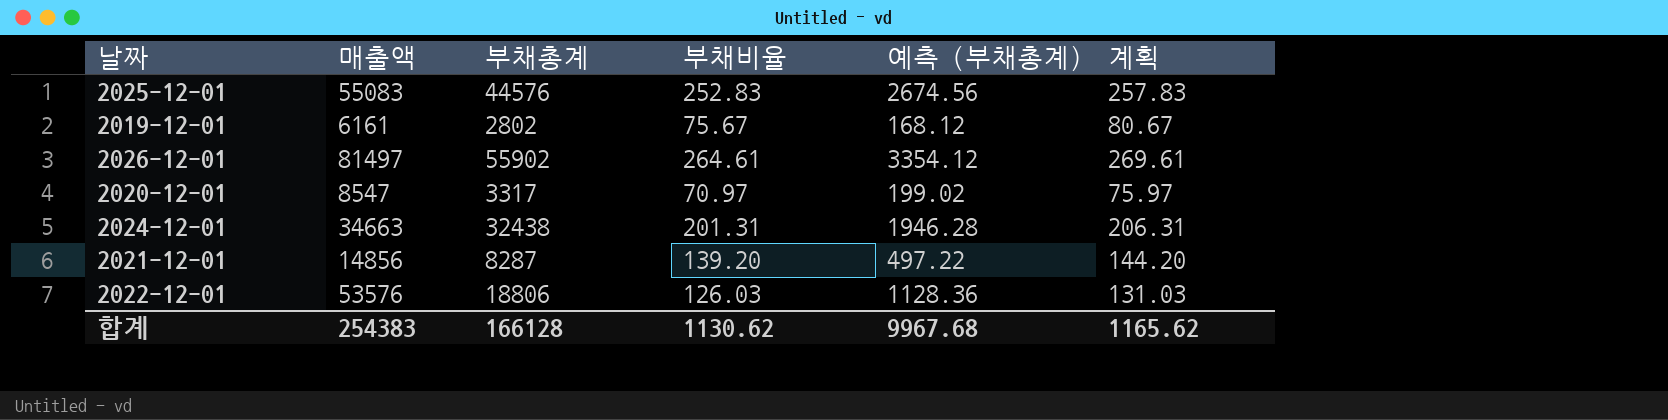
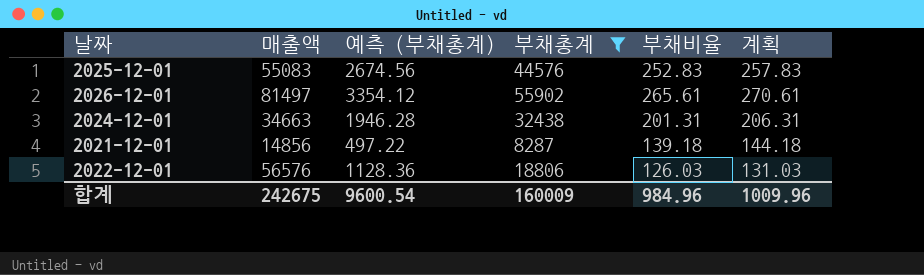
filter: none -> 부채총계 >= 8287
column 예측 (부채총계) | position: 5 -> 3
2026-12-01 | 부채비율: 264.61 -> 265.61
2026-12-01 | 계획: 269.61 -> 270.61
2021-12-01 | 부채비율: 139.20 -> 139.18
2021-12-01 | 계획: 144.20 -> 144.18
2022-12-01 | 매출액: 53576 -> 56576
합계 | 매출액: 254383 -> 242675
합계 | 예측 (부채총계): 9967.68 -> 9600.54
합계 | 부채총계: 166128 -> 160009
합계 | 부채비율: 1130.62 -> 984.96
합계 | 계획: 1165.62 -> 1009.96

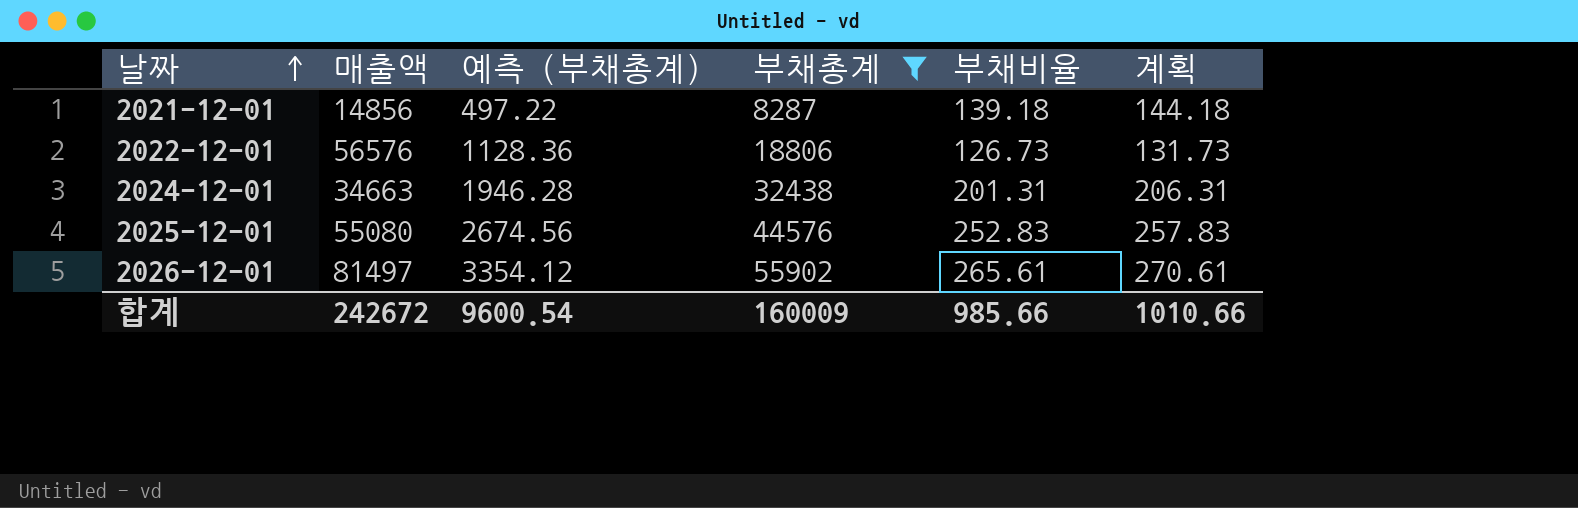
row order: none -> 날짜 ascending
2022-12-01 | 부채비율: 126.03 -> 126.73
2022-12-01 | 계획: 131.03 -> 131.73
2025-12-01 | 매출액: 55083 -> 55080
합계 | 매출액: 242675 -> 242672
합계 | 부채비율: 984.96 -> 985.66
합계 | 계획: 1009.96 -> 1010.66

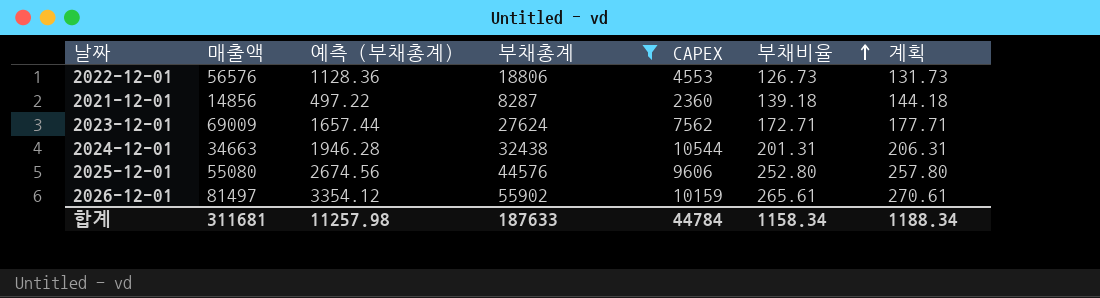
row order: 날짜 ascending -> 부채비율 ascending
column CAPEX | position: none -> 5
row 2023-12-01: none -> 69009 | 1657.44 | 27624 | 7562 | 172.71 | 177.71
2025-12-01 | 부채비율: 252.83 -> 252.80
2025-12-01 | 계획: 257.83 -> 257.80
합계 | 매출액: 242672 -> 311681
합계 | 예측 (부채총계): 9600.54 -> 11257.98
합계 | 부채총계: 160009 -> 187633
합계 | 부채비율: 985.66 -> 1158.34
합계 | 계획: 1010.66 -> 1188.34

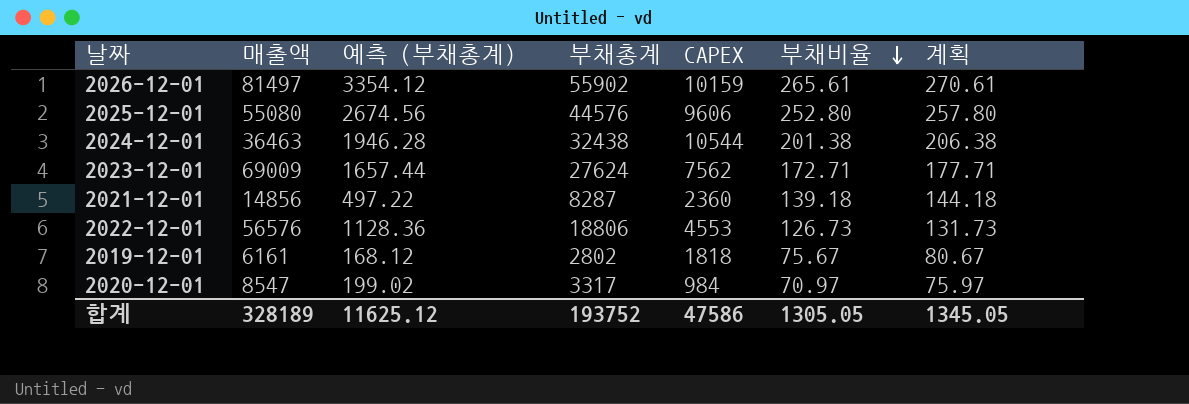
filter: 부채총계 >= 8287 -> none
row order: 부채비율 ascending -> 부채비율 descending
2024-12-01 | 매출액: 34663 -> 36463
2024-12-01 | 부채비율: 201.31 -> 201.38
2024-12-01 | 계획: 206.31 -> 206.38
합계 | 매출액: 311681 -> 328189
합계 | 예측 (부채총계): 11257.98 -> 11625.12
합계 | 부채총계: 187633 -> 193752
합계 | CAPEX: 44784 -> 47586
합계 | 부채비율: 1158.34 -> 1305.05
합계 | 계획: 1188.34 -> 1345.05

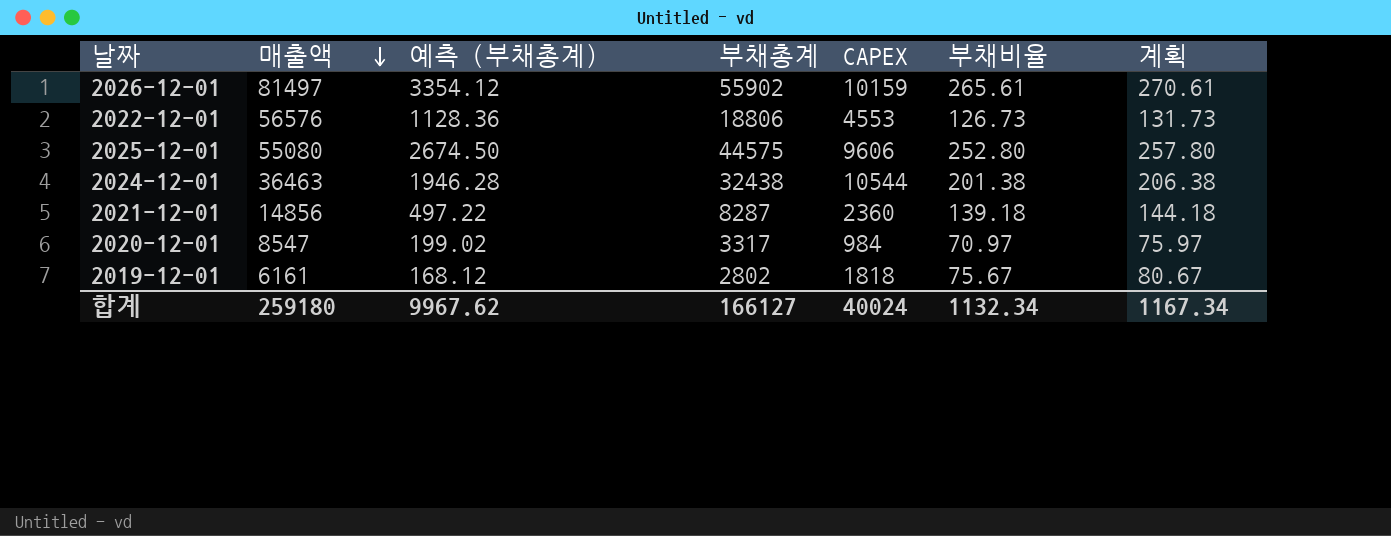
row order: 부채비율 descending -> 매출액 descending
row 2023-12-01: 69009 | 1657.44 | 27624 | 7562 | 172.71 | 177.71 -> none
2025-12-01 | 예측 (부채총계): 2674.56 -> 2674.50
2025-12-01 | 부채총계: 44576 -> 44575
합계 | 매출액: 328189 -> 259180
합계 | 예측 (부채총계): 11625.12 -> 9967.62
합계 | 부채총계: 193752 -> 166127
합계 | CAPEX: 47586 -> 40024
합계 | 부채비율: 1305.05 -> 1132.34
합계 | 계획: 1345.05 -> 1167.34

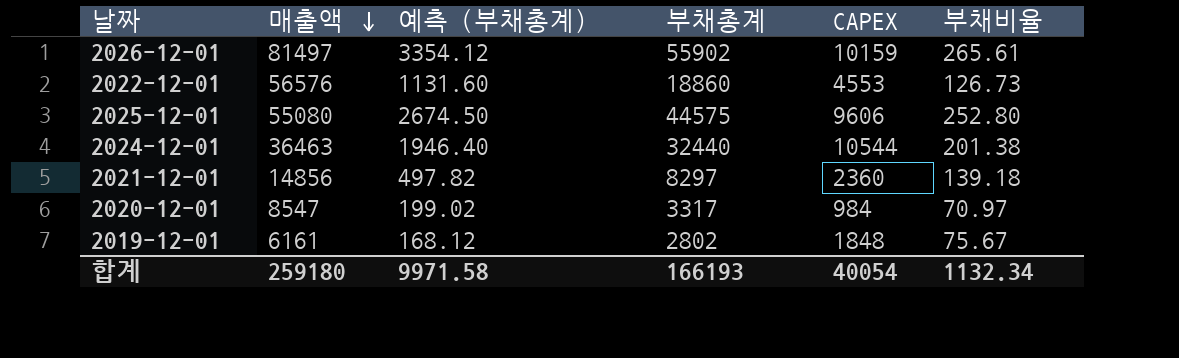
column 계획 | formula: [부채비율] + 5 -> none
2022-12-01 | 예측 (부채총계): 1128.36 -> 1131.60
2022-12-01 | 부채총계: 18806 -> 18860
2024-12-01 | 예측 (부채총계): 1946.28 -> 1946.40
2024-12-01 | 부채총계: 32438 -> 32440
2021-12-01 | 예측 (부채총계): 497.22 -> 497.82
2021-12-01 | 부채총계: 8287 -> 8297
2019-12-01 | CAPEX: 1818 -> 1848
합계 | 예측 (부채총계): 9967.62 -> 9971.58
합계 | 부채총계: 166127 -> 166193
합계 | CAPEX: 40024 -> 40054

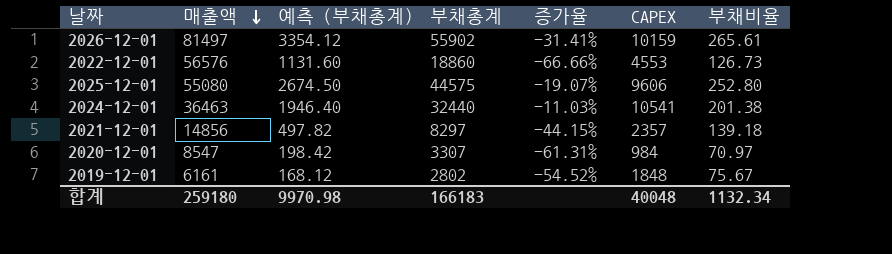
column 증가율 | formula: none -> ([부채총계] - [매출액]) / [매출액]
2024-12-01 | CAPEX: 10544 -> 10541
2021-12-01 | CAPEX: 2360 -> 2357
2020-12-01 | 예측 (부채총계): 199.02 -> 198.42
2020-12-01 | 부채총계: 3317 -> 3307
합계 | 예측 (부채총계): 9971.58 -> 9970.98
합계 | 부채총계: 166193 -> 166183
합계 | CAPEX: 40054 -> 40048

